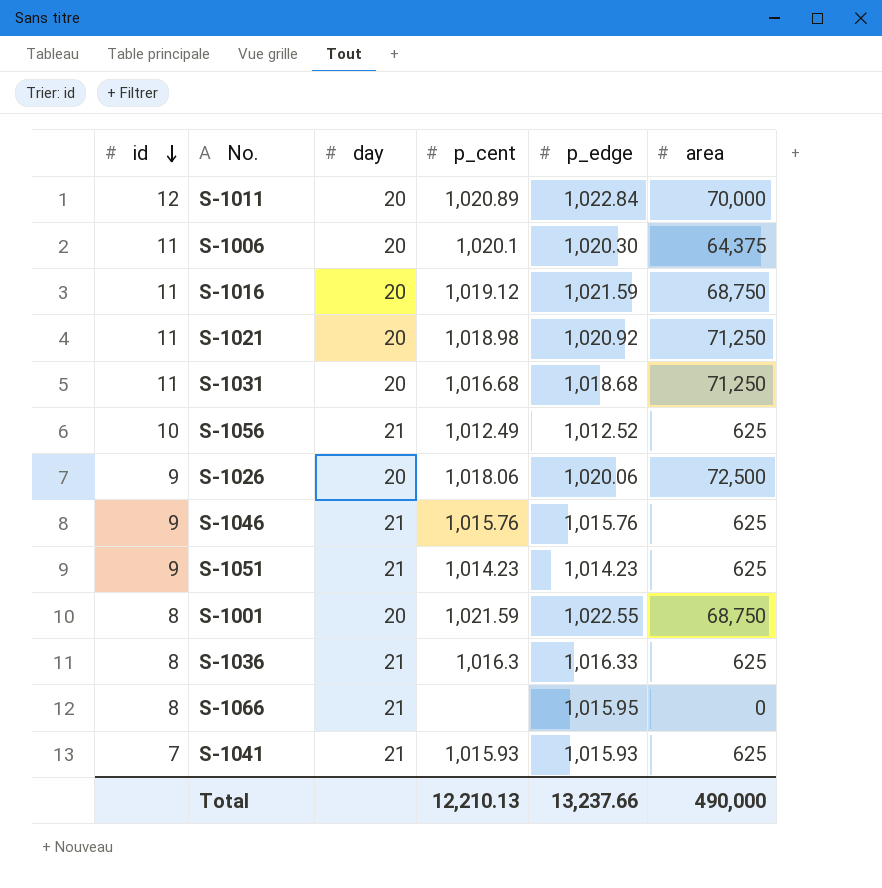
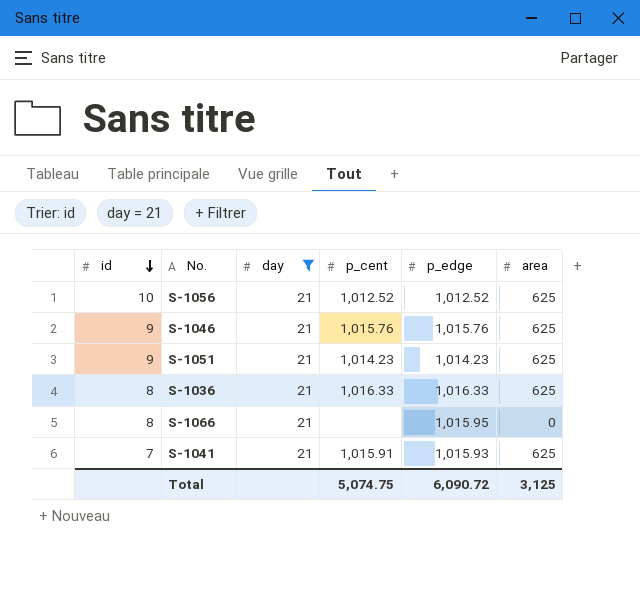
filter: none -> day = 21
S-1056 | p_cent: 1,012.49 -> 1,012.52
S-1036 | p_cent: 1,016.3 -> 1,016.33
S-1041 | p_cent: 1,015.93 -> 1,015.91
Total | p_cent: 12,210.13 -> 5,074.75
Total | p_edge: 13,237.66 -> 6,090.72
Total | area: 490,000 -> 3,125

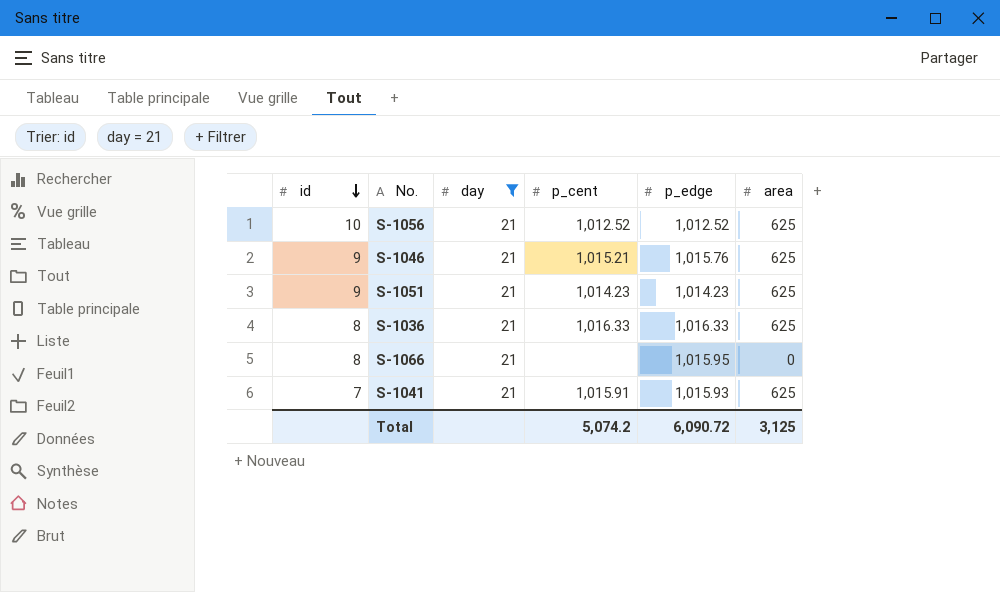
S-1046 | p_cent: 1,015.76 -> 1,015.21
Total | p_cent: 5,074.75 -> 5,074.2

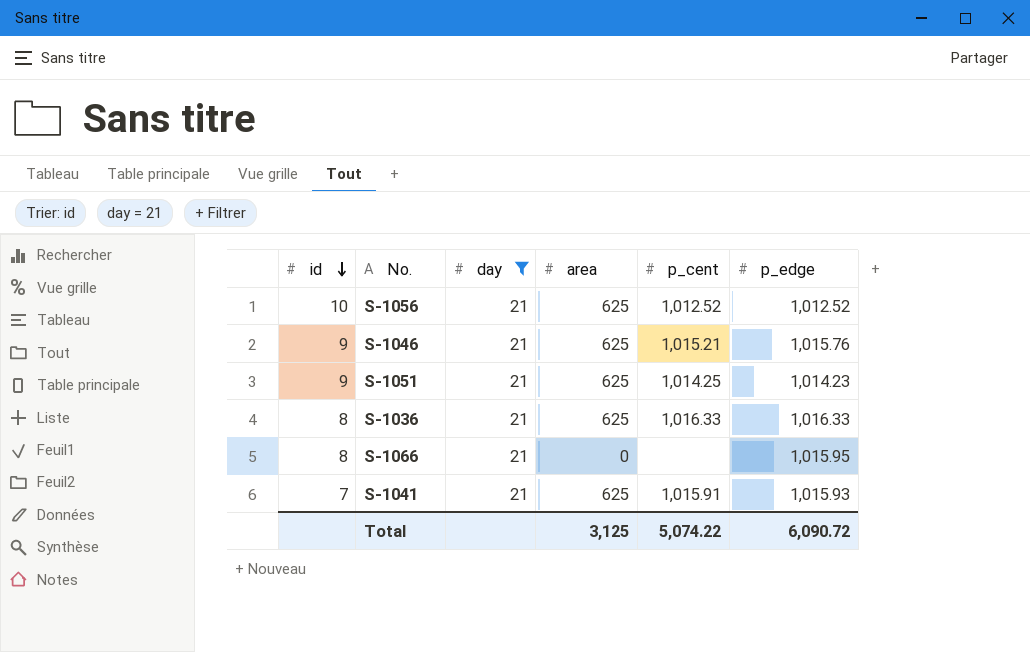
column area | position: 6 -> 4
S-1051 | p_cent: 1,014.23 -> 1,014.25
Total | p_cent: 5,074.2 -> 5,074.22

